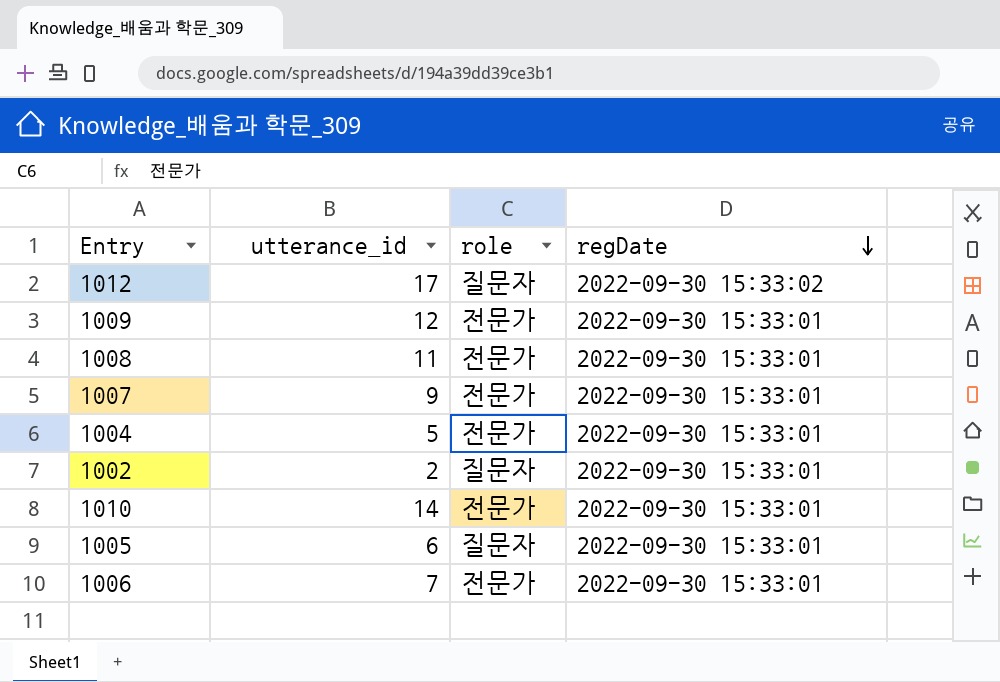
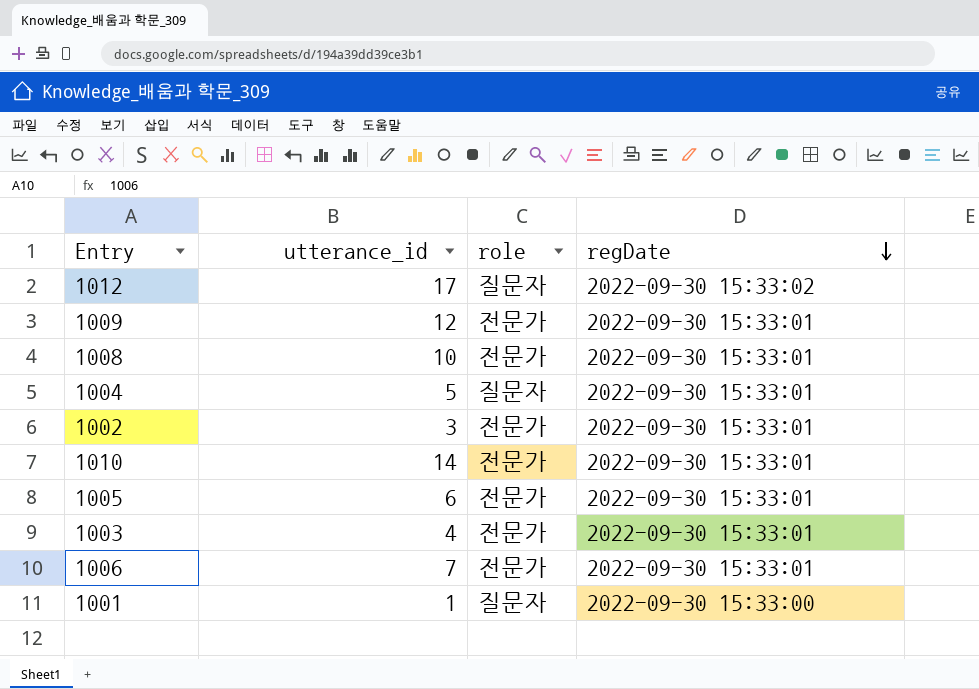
row 1007: 9 | 전문가 | 2022-09-30 15:33:01 -> none
1008 | utterance_id: 11 -> 10
1004 | role: 전문가 -> 질문자
1002 | utterance_id: 2 -> 3
1002 | role: 질문자 -> 전문가
1005 | role: 질문자 -> 전문가
row 1003: none -> 4 | 전문가 | 2022-09-30 15:33:01
row 1001: none -> 1 | 질문자 | 2022-09-30 15:33:00

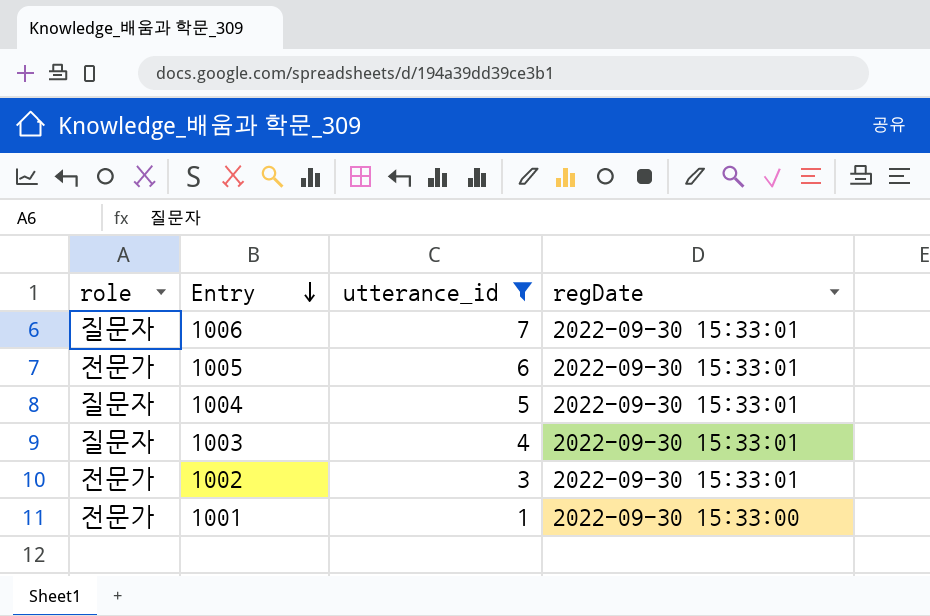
filter: none -> utterance_id <= 7
row order: regDate descending -> Entry descending
column role | position: 3 -> 1
1006 | role: 전문가 -> 질문자
1003 | role: 전문가 -> 질문자
1001 | role: 질문자 -> 전문가

